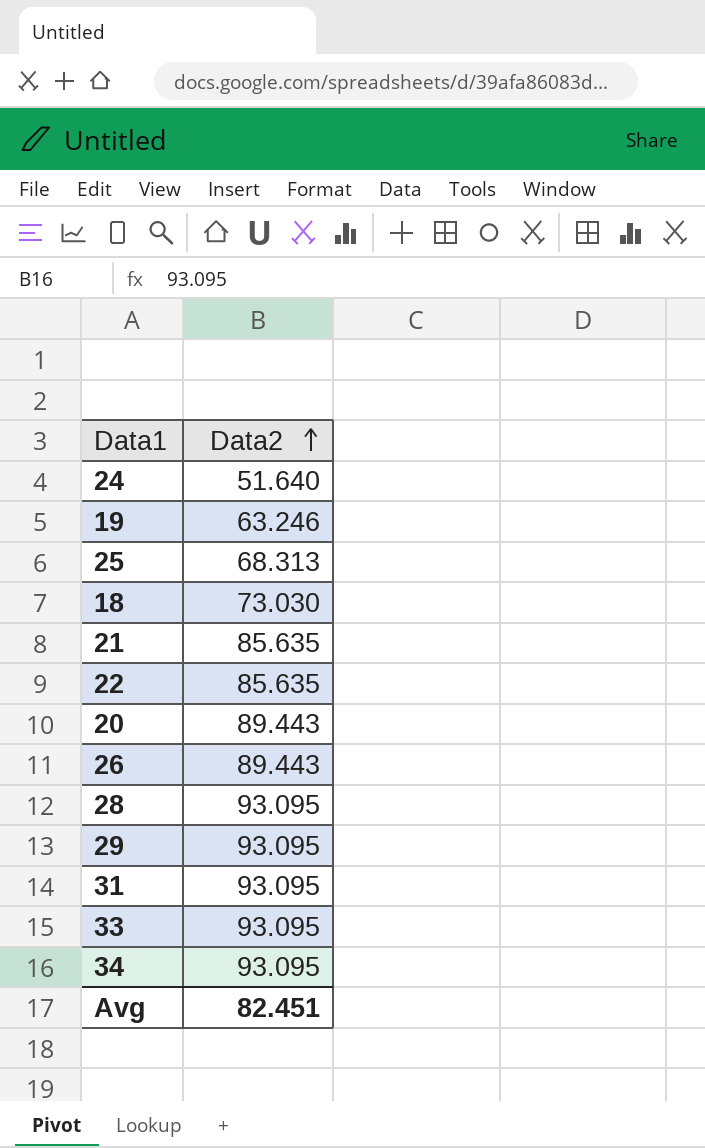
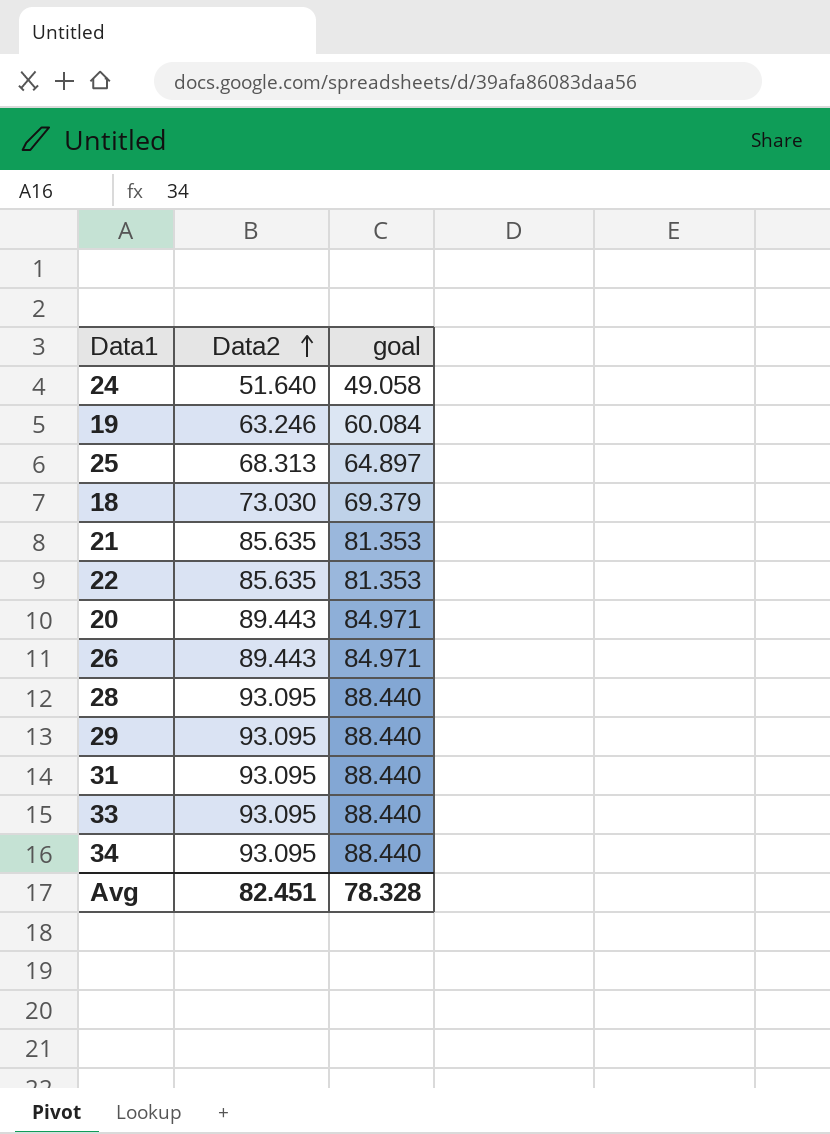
column goal | formula: none -> [Data2] * 0.95

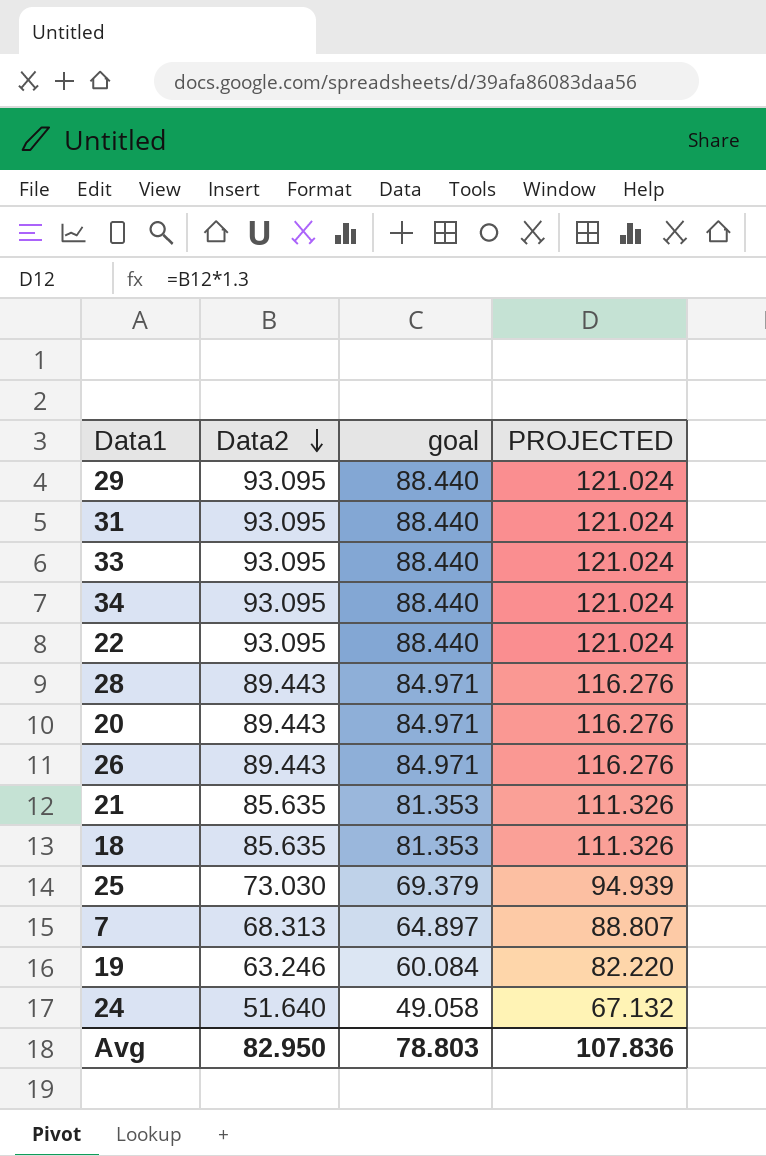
row order: Data2 ascending -> Data2 descending
column PROJECTED | formula: none -> [Data2] * 1.3
22 | Data2: 85.635 -> 93.095
22 | goal: 81.353 -> 88.440
28 | Data2: 93.095 -> 89.443
28 | goal: 88.440 -> 84.971
18 | Data2: 73.030 -> 85.635
18 | goal: 69.379 -> 81.353
25 | Data2: 68.313 -> 73.030
25 | goal: 64.897 -> 69.379
row 7: none -> 68.313 | 64.897 | 88.807
Avg | Data2: 82.451 -> 82.950
Avg | goal: 78.328 -> 78.803

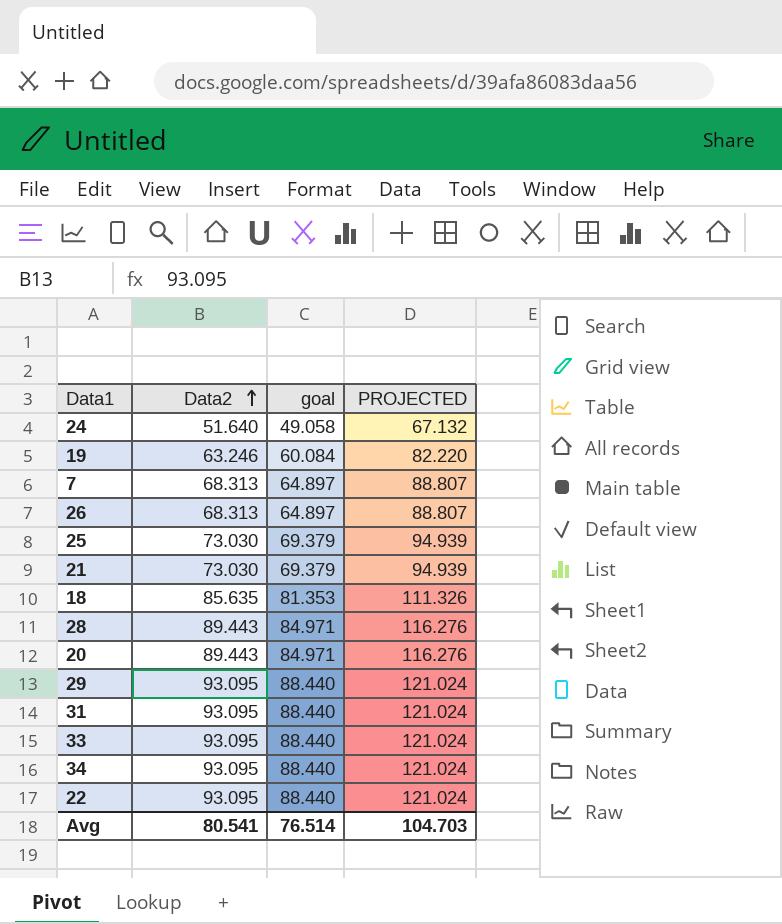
row order: Data2 descending -> Data2 ascending
26 | Data2: 89.443 -> 68.313
26 | goal: 84.971 -> 64.897
26 | PROJECTED: 116.276 -> 88.807
21 | Data2: 85.635 -> 73.030
21 | goal: 81.353 -> 69.379
21 | PROJECTED: 111.326 -> 94.939
Avg | Data2: 82.950 -> 80.541
Avg | goal: 78.803 -> 76.514
Avg | PROJECTED: 107.836 -> 104.703

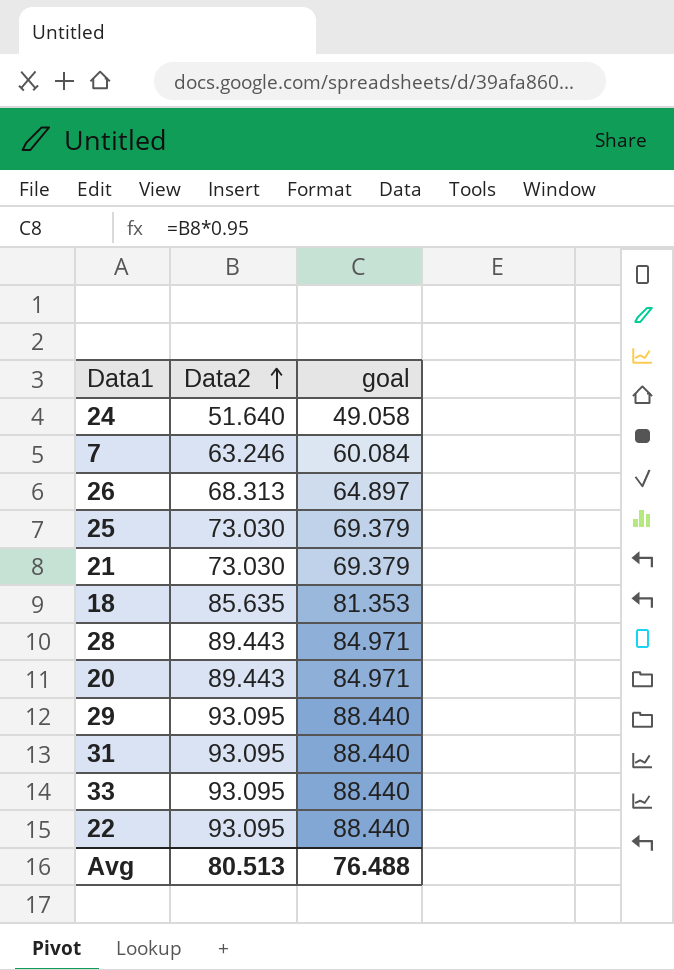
column PROJECTED | formula: [Data2] * 1.3 -> none
row 19: 63.246 | 60.084 | 82.220 -> none
row 34: 93.095 | 88.440 | 121.024 -> none
7 | Data2: 68.313 -> 63.246
7 | goal: 64.897 -> 60.084
Avg | Data2: 80.541 -> 80.513
Avg | goal: 76.514 -> 76.488

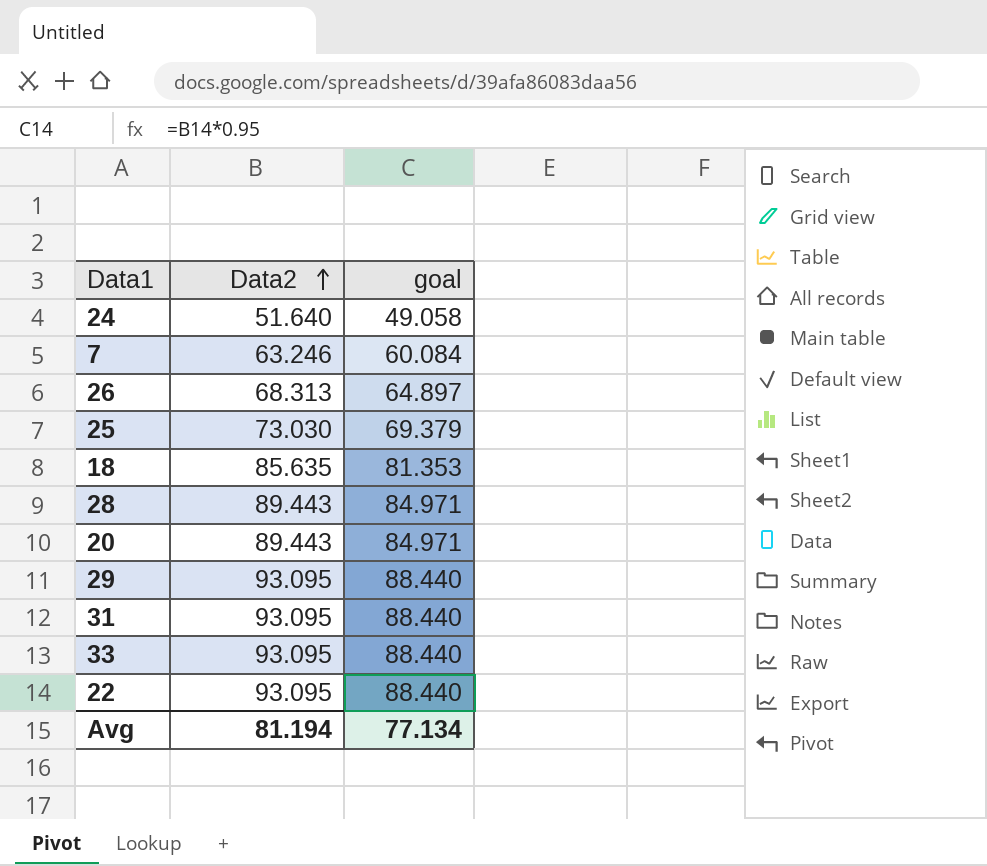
row 21: 73.030 | 69.379 -> none
Avg | Data2: 80.513 -> 81.194
Avg | goal: 76.488 -> 77.134

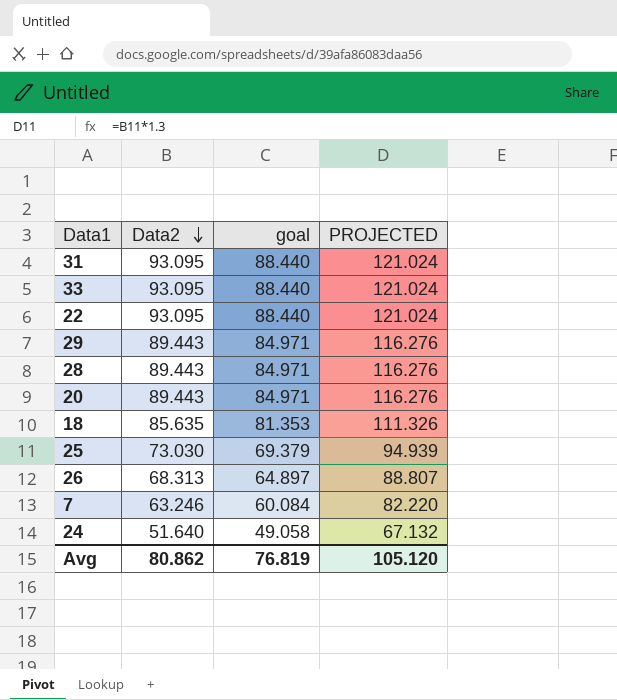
row order: Data2 ascending -> Data2 descending
column PROJECTED | formula: none -> [Data2] * 1.3
29 | Data2: 93.095 -> 89.443
29 | goal: 88.440 -> 84.971
Avg | Data2: 81.194 -> 80.862
Avg | goal: 77.134 -> 76.819

